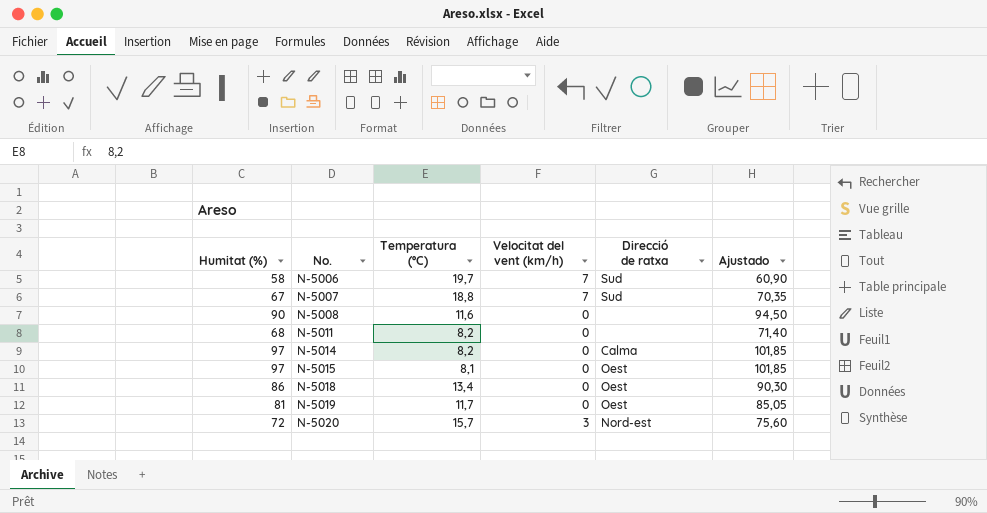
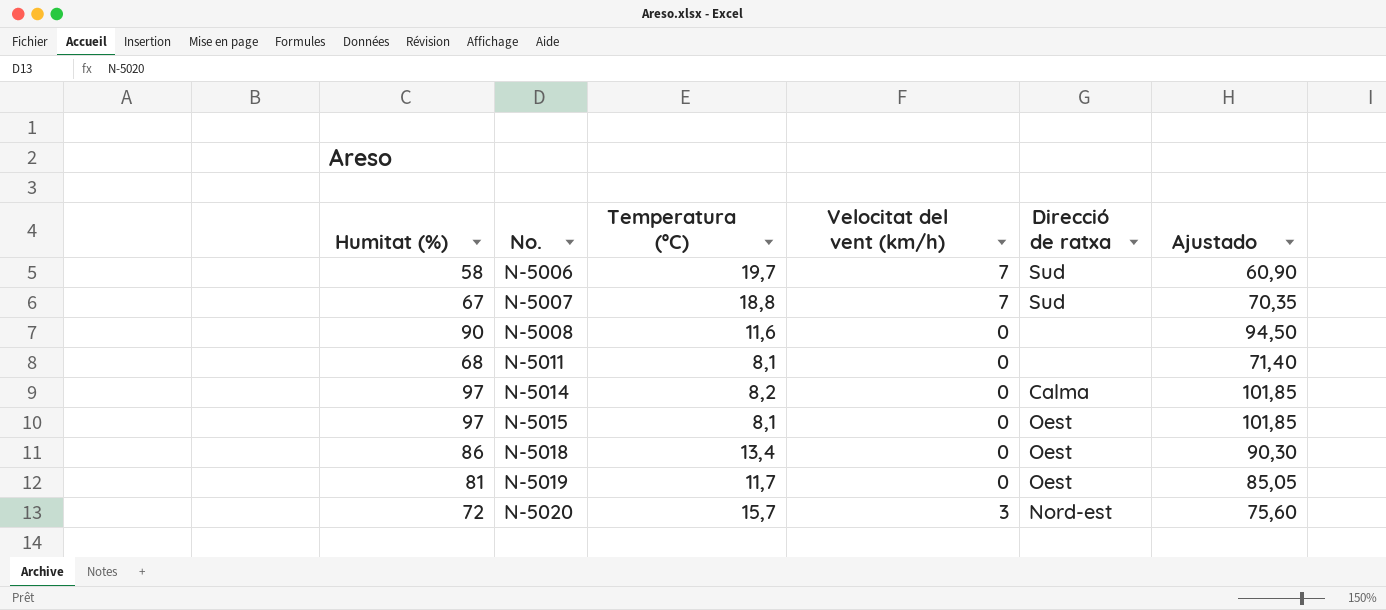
N-5011 | Temperatura (ºC): 8,2 -> 8,1

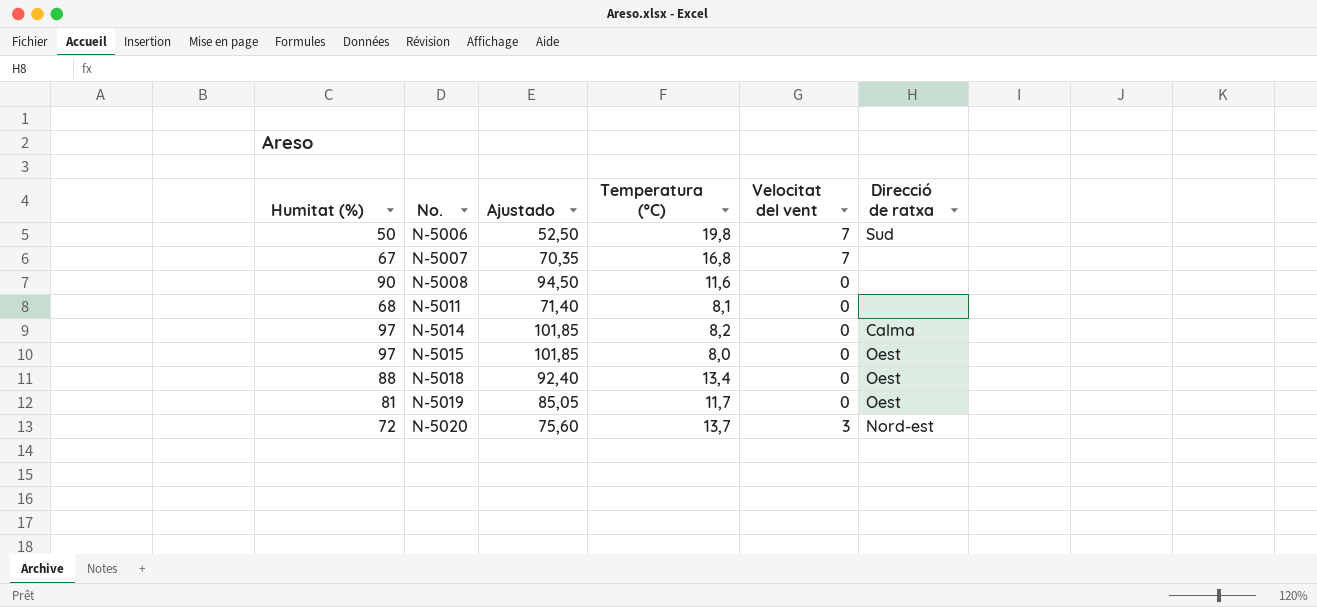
column Ajustado | position: 6 -> 3
column name: Velocitat del vent (km/h) -> Velocitat del vent
N-5006 | Humitat (%): 58 -> 50
N-5006 | Ajustado: 60,90 -> 52,50
N-5006 | Temperatura (ºC): 19,7 -> 19,8
N-5007 | Temperatura (ºC): 18,8 -> 16,8
N-5007 | Direcció de ratxa: Sud -> none
N-5015 | Temperatura (ºC): 8,1 -> 8,0
N-5018 | Humitat (%): 86 -> 88
N-5018 | Ajustado: 90,30 -> 92,40
N-5020 | Temperatura (ºC): 15,7 -> 13,7

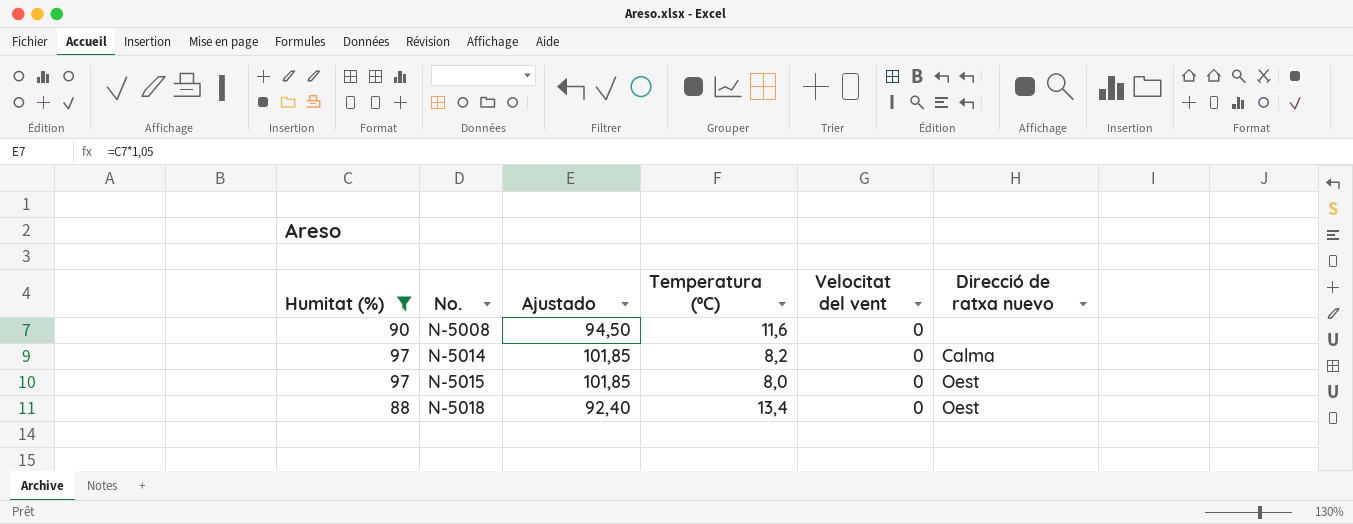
filter: none -> Humitat (%) >= 88
column name: Direcció de ratxa -> Direcció de ratxa nuevo

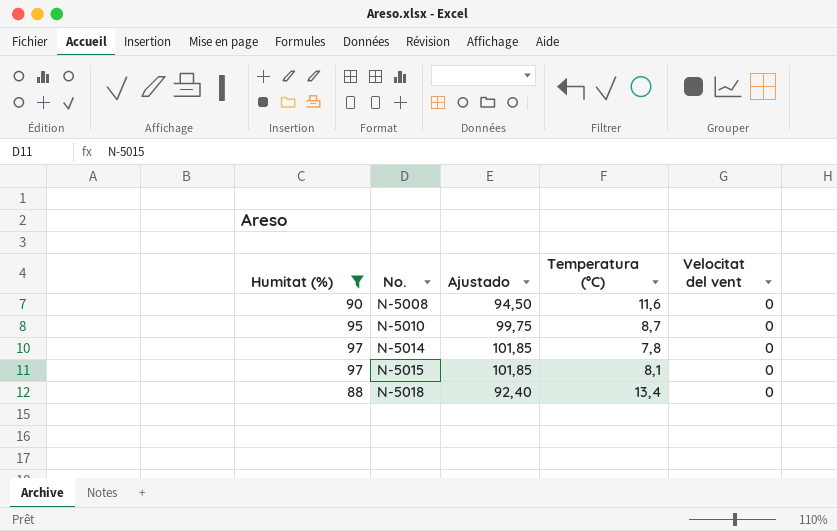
column Direcció de ratxa nuevo | position: 6 -> none
row N-5010: none -> 95 | 99,75 | 8,7 | 0
N-5014 | Temperatura (ºC): 8,2 -> 7,8
N-5015 | Temperatura (ºC): 8,0 -> 8,1

